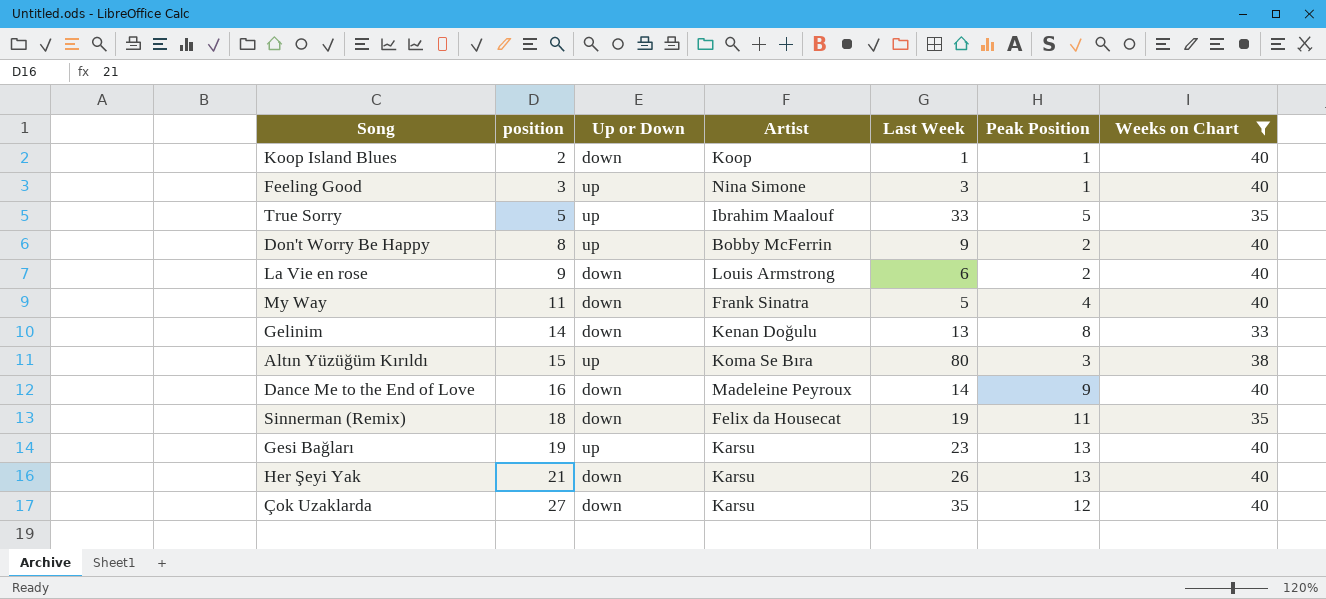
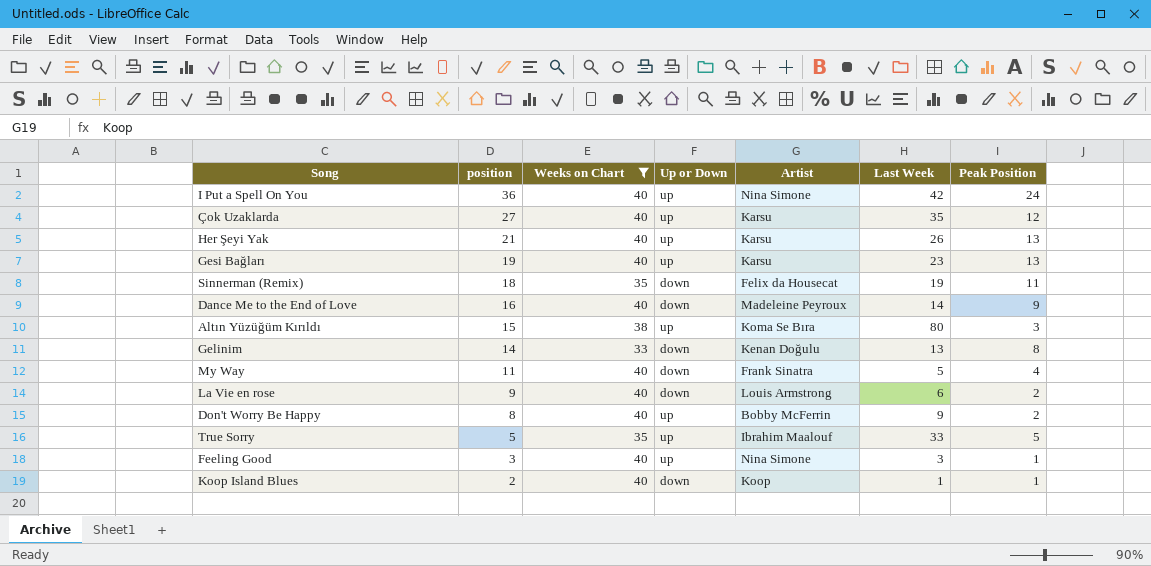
row order: position ascending -> position descending
column Weeks on Chart | position: 7 -> 3
row I Put a Spell On You: none -> 36 | 40 | up | Nina Simone | 42 | 24
Çok Uzaklarda | Up or Down: down -> up
Her Şeyi Yak | Up or Down: down -> up

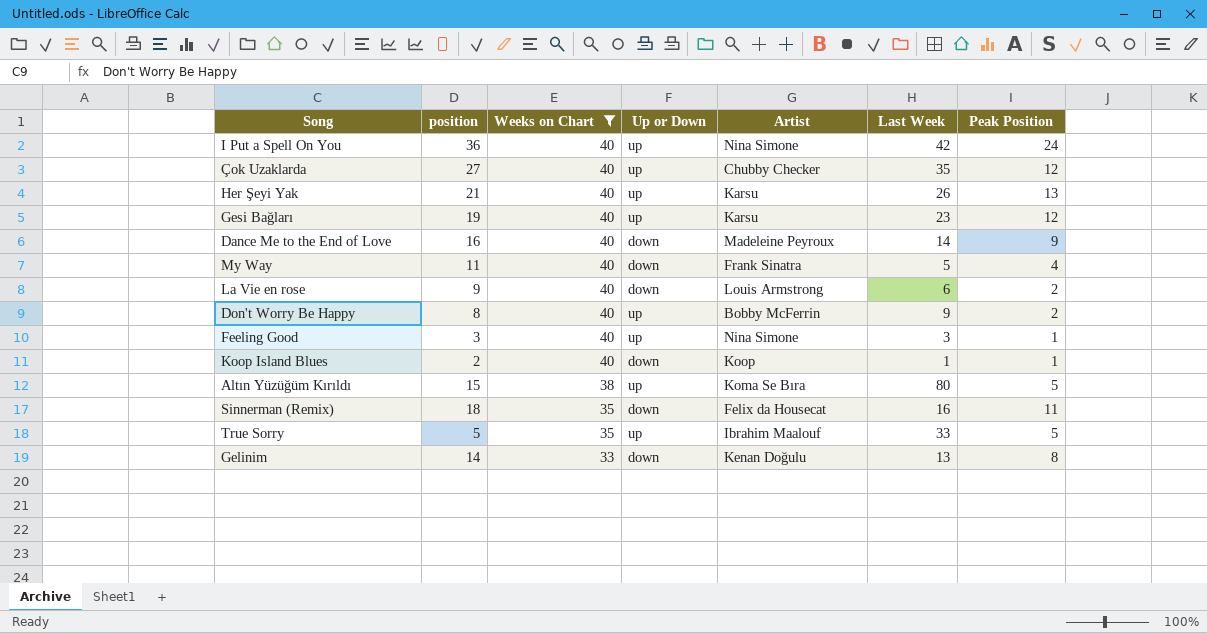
row order: position descending -> Weeks on Chart descending
Çok Uzaklarda | Artist: Karsu -> Chubby Checker
Gesi Bağları | Peak Position: 13 -> 12
Altın Yüzüğüm Kırıldı | Peak Position: 3 -> 5
Sinnerman (Remix) | Last Week: 19 -> 16

